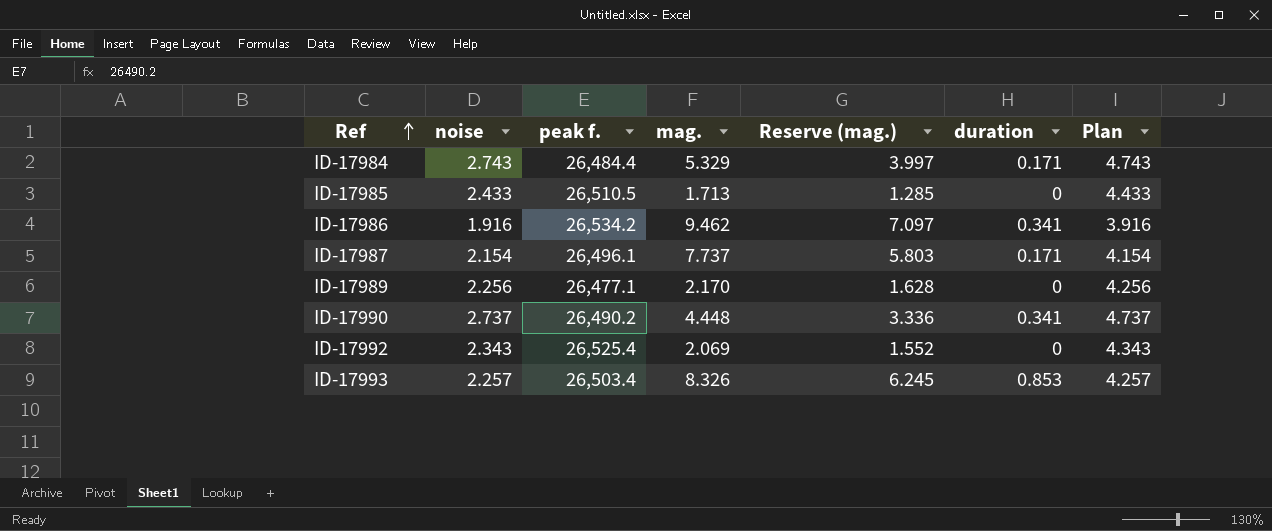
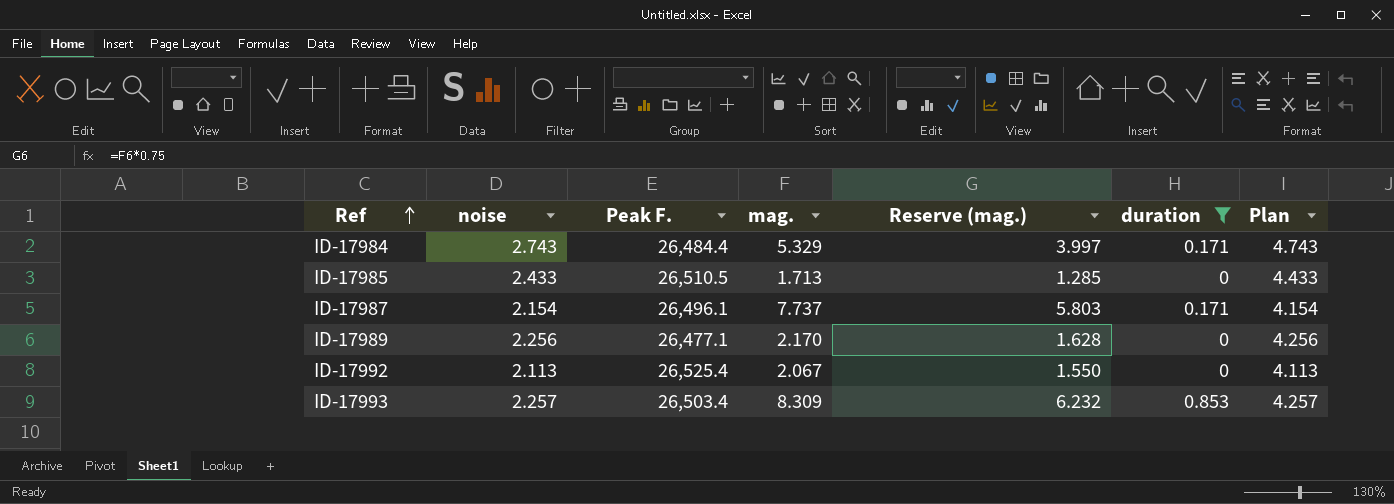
filter: none -> duration != 0.341
column name: peak f. -> Peak F.
ID-17992 | noise: 2.343 -> 2.113
ID-17992 | mag.: 2.069 -> 2.067
ID-17992 | Reserve (mag.): 1.552 -> 1.550
ID-17992 | Plan: 4.343 -> 4.113
ID-17993 | mag.: 8.326 -> 8.309
ID-17993 | Reserve (mag.): 6.245 -> 6.232

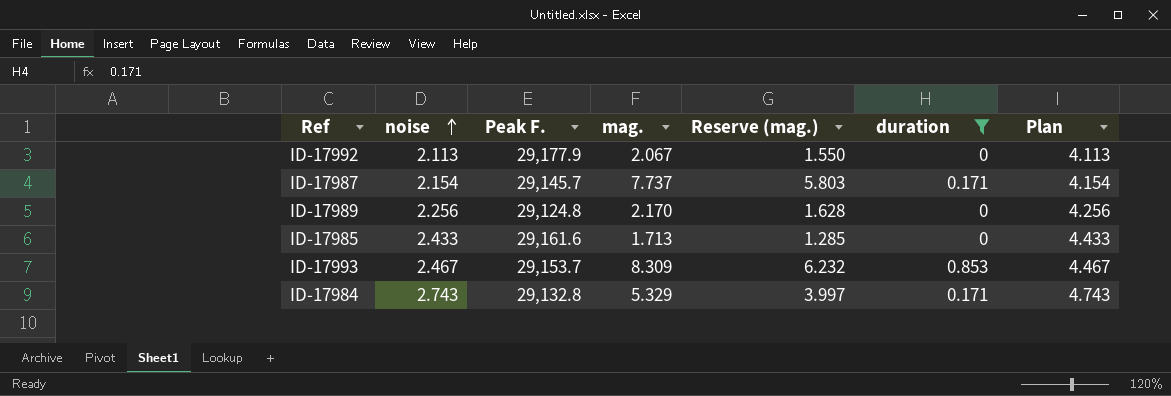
row order: Ref ascending -> noise ascending
ID-17992 | Peak F.: 26,525.4 -> 29,177.9
ID-17987 | Peak F.: 26,496.1 -> 29,145.7
ID-17989 | Peak F.: 26,477.1 -> 29,124.8
ID-17985 | Peak F.: 26,510.5 -> 29,161.6
ID-17993 | noise: 2.257 -> 2.467
ID-17993 | Peak F.: 26,503.4 -> 29,153.7
ID-17993 | Plan: 4.257 -> 4.467
ID-17984 | Peak F.: 26,484.4 -> 29,132.8

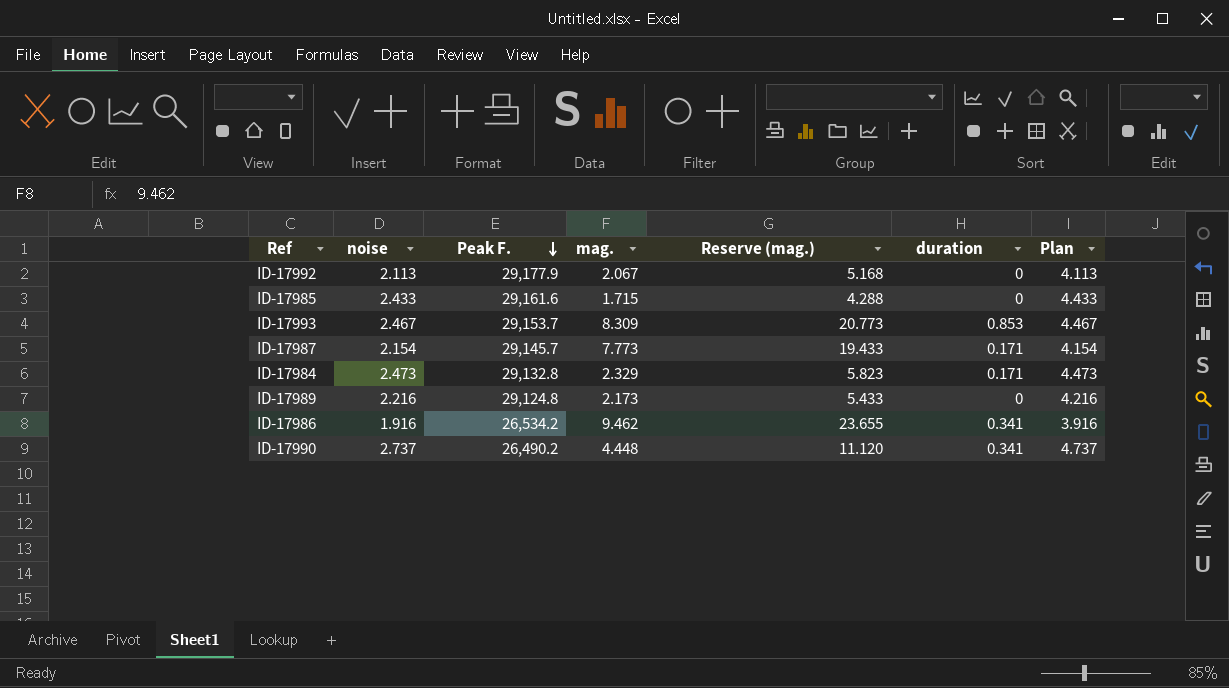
filter: duration != 0.341 -> none
row order: noise ascending -> Peak F. descending
column Reserve (mag.) | formula: [mag.] * 0.75 -> [mag.] * 2.5
ID-17985 | mag.: 1.713 -> 1.715
ID-17987 | mag.: 7.737 -> 7.773
ID-17984 | noise: 2.743 -> 2.473
ID-17984 | mag.: 5.329 -> 2.329
ID-17984 | Plan: 4.743 -> 4.473
ID-17989 | noise: 2.256 -> 2.216
ID-17989 | mag.: 2.170 -> 2.173
ID-17989 | Plan: 4.256 -> 4.216

